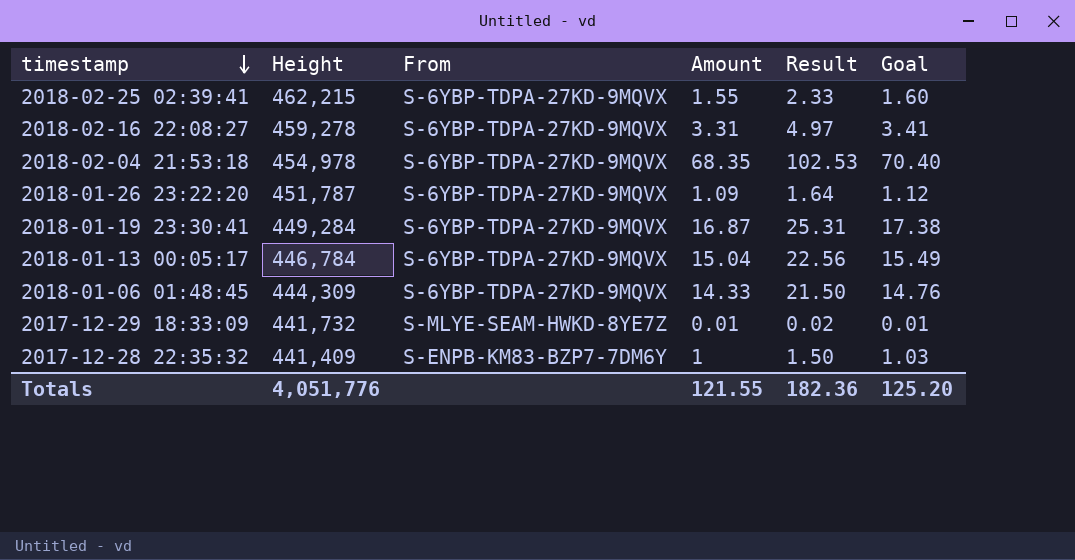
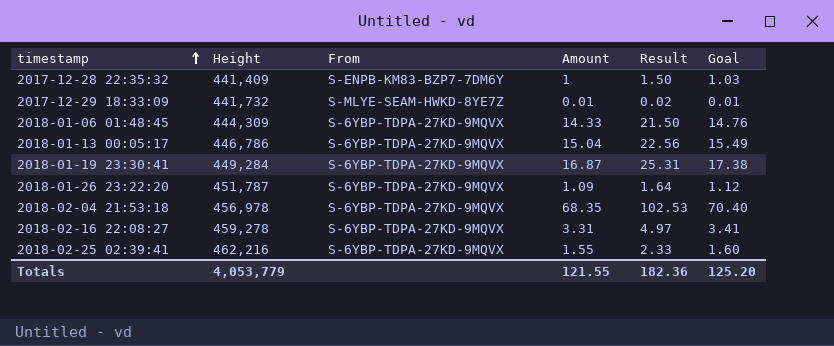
row order: timestamp descending -> timestamp ascending
2018-01-13 00:05:17 | Height: 446,784 -> 446,786
2018-02-04 21:53:18 | Height: 454,978 -> 456,978
2018-02-25 02:39:41 | Height: 462,215 -> 462,216
Totals | Height: 4,051,776 -> 4,053,779

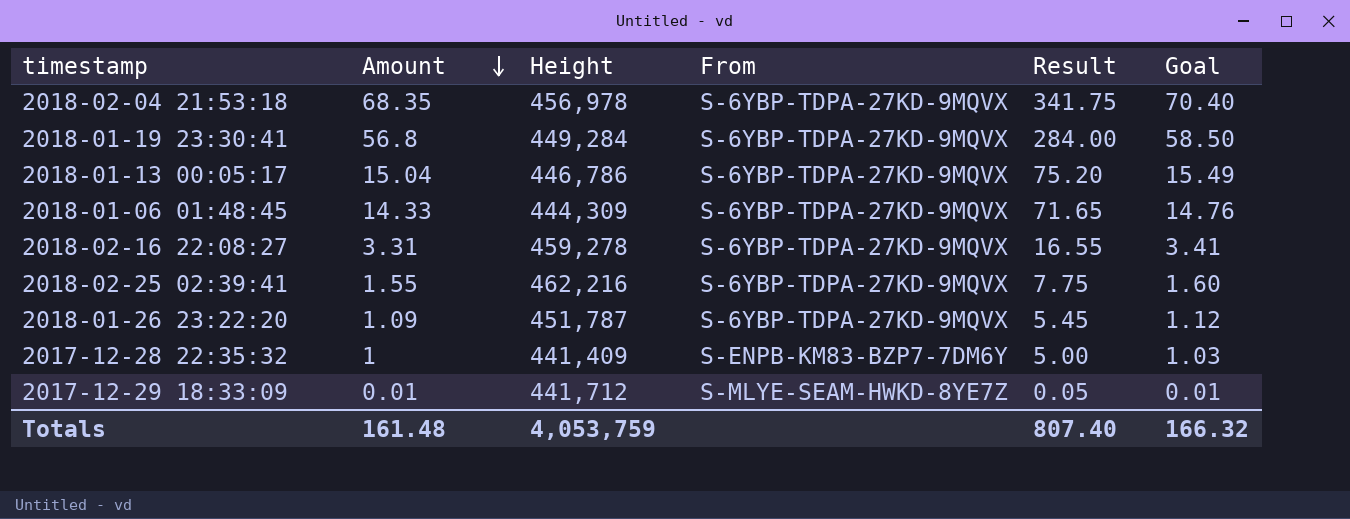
row order: timestamp ascending -> Amount descending
column Amount | position: 4 -> 2
column Result | formula: [Amount] * 1.5 -> [Amount] * 5
2018-01-19 23:30:41 | Amount: 16.87 -> 56.8
2018-01-19 23:30:41 | Goal: 17.38 -> 58.50
2017-12-29 18:33:09 | Height: 441,732 -> 441,712
Totals | Amount: 121.55 -> 161.48
Totals | Height: 4,053,779 -> 4,053,759
Totals | Result: 182.36 -> 807.40
Totals | Goal: 125.20 -> 166.32

